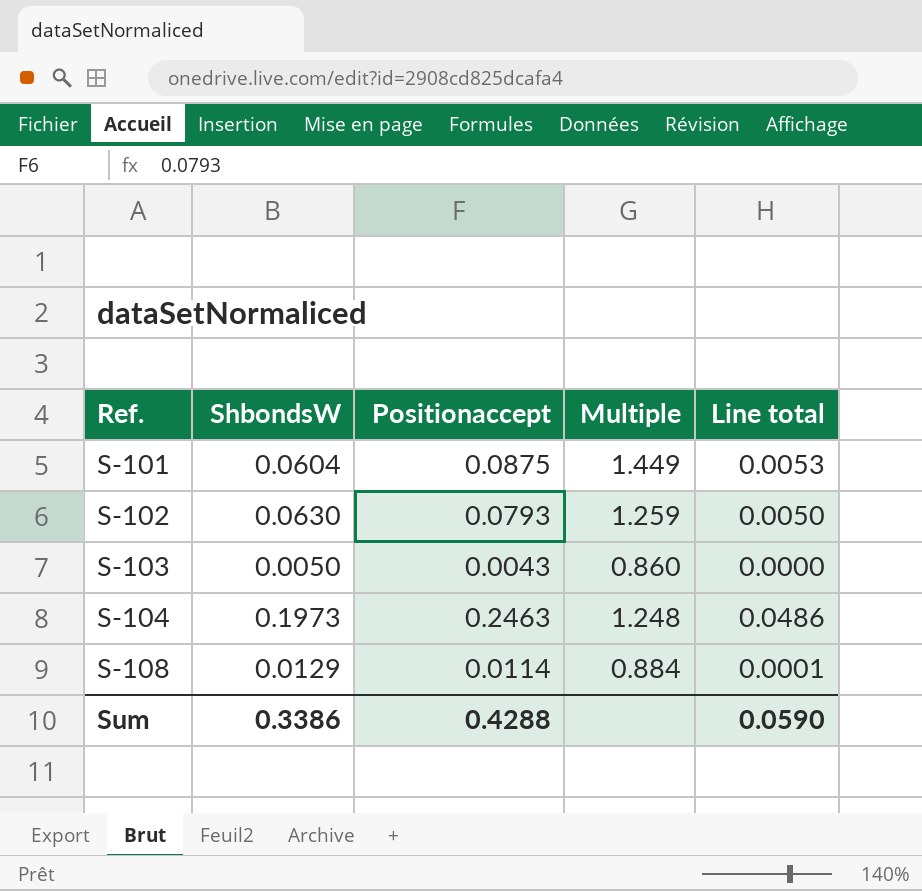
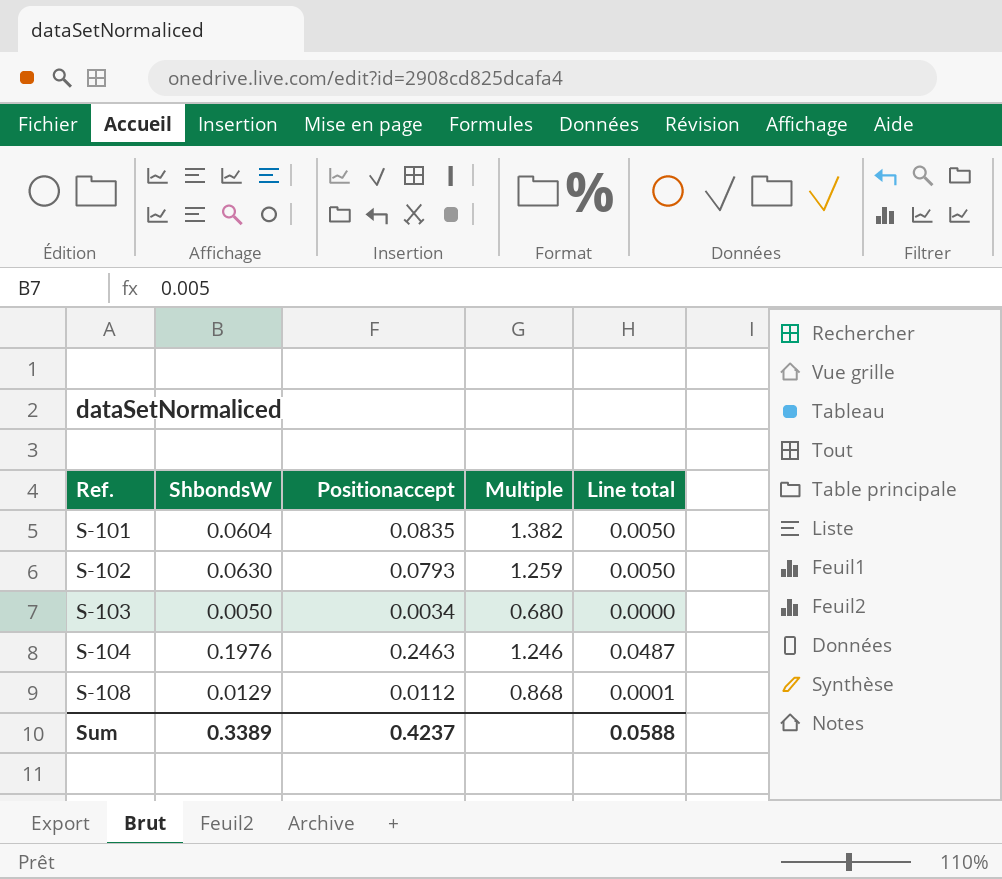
S-101 | Positionaccept: 0.0875 -> 0.0835
S-101 | Multiple: 1.449 -> 1.382
S-101 | Line total: 0.0053 -> 0.0050
S-103 | Positionaccept: 0.0043 -> 0.0034
S-103 | Multiple: 0.860 -> 0.680
S-104 | ShbondsW: 0.1973 -> 0.1976
S-104 | Multiple: 1.248 -> 1.246
S-104 | Line total: 0.0486 -> 0.0487
S-108 | Positionaccept: 0.0114 -> 0.0112
S-108 | Multiple: 0.884 -> 0.868
Sum | ShbondsW: 0.3386 -> 0.3389
Sum | Positionaccept: 0.4288 -> 0.4237
Sum | Line total: 0.0590 -> 0.0588

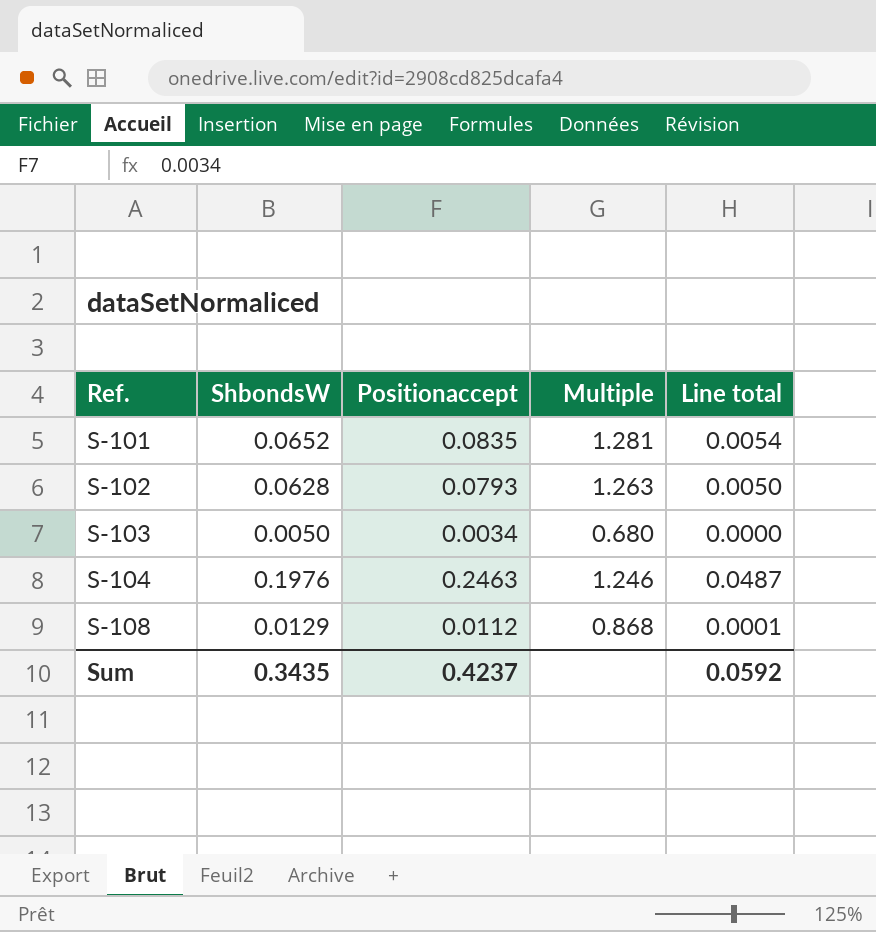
S-101 | ShbondsW: 0.0604 -> 0.0652
S-101 | Multiple: 1.382 -> 1.281
S-101 | Line total: 0.0050 -> 0.0054
S-102 | ShbondsW: 0.0630 -> 0.0628
S-102 | Multiple: 1.259 -> 1.263
Sum | ShbondsW: 0.3389 -> 0.3435
Sum | Line total: 0.0588 -> 0.0592

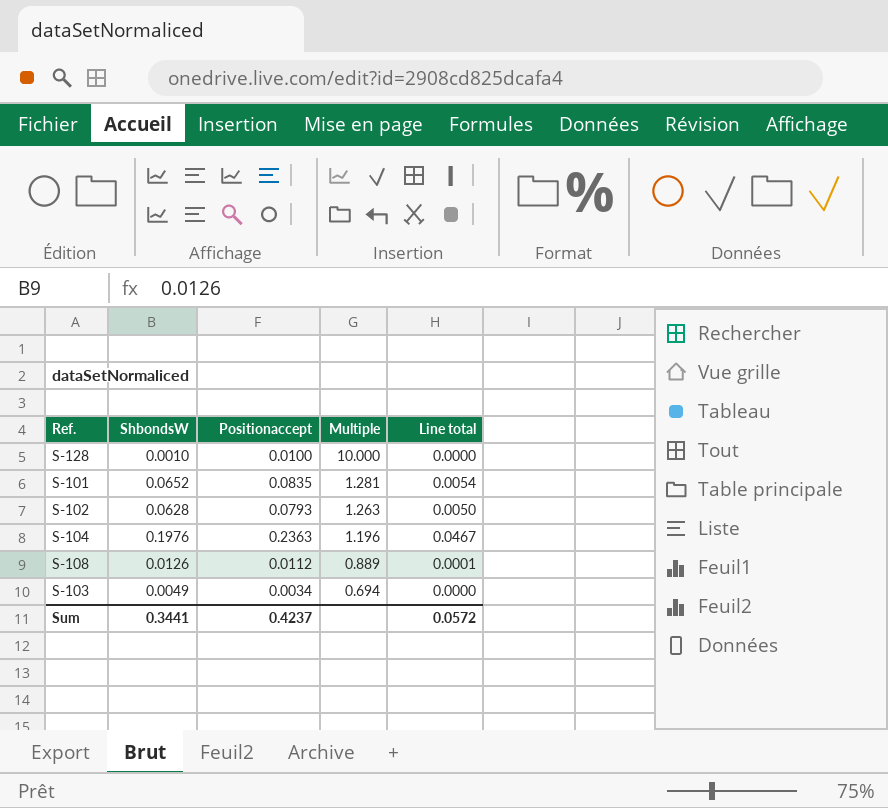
row order: Ref. ascending -> Multiple descending
row S-128: none -> 0.0010 | 0.0100 | 10.000 | 0.0000
S-104 | Positionaccept: 0.2463 -> 0.2363
S-104 | Multiple: 1.246 -> 1.196
S-104 | Line total: 0.0487 -> 0.0467
S-108 | ShbondsW: 0.0129 -> 0.0126
S-108 | Multiple: 0.868 -> 0.889
S-103 | ShbondsW: 0.0050 -> 0.0049
S-103 | Multiple: 0.680 -> 0.694
Sum | ShbondsW: 0.3435 -> 0.3441
Sum | Line total: 0.0592 -> 0.0572

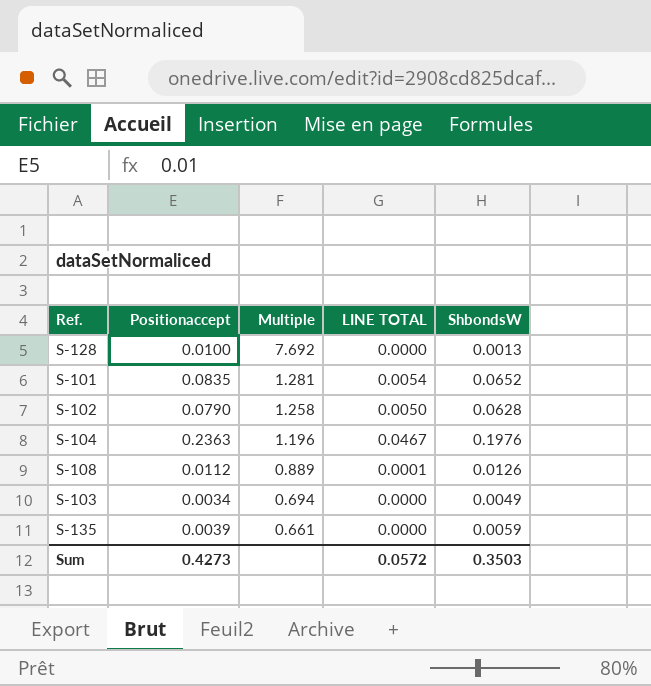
column name: Line total -> LINE TOTAL
column ShbondsW | position: 2 -> 5
S-128 | Multiple: 10.000 -> 7.692
S-128 | ShbondsW: 0.0010 -> 0.0013
S-102 | Positionaccept: 0.0793 -> 0.0790
S-102 | Multiple: 1.263 -> 1.258
row S-135: none -> 0.0039 | 0.661 | 0.0000 | 0.0059
Sum | Positionaccept: 0.4237 -> 0.4273
Sum | ShbondsW: 0.3441 -> 0.3503

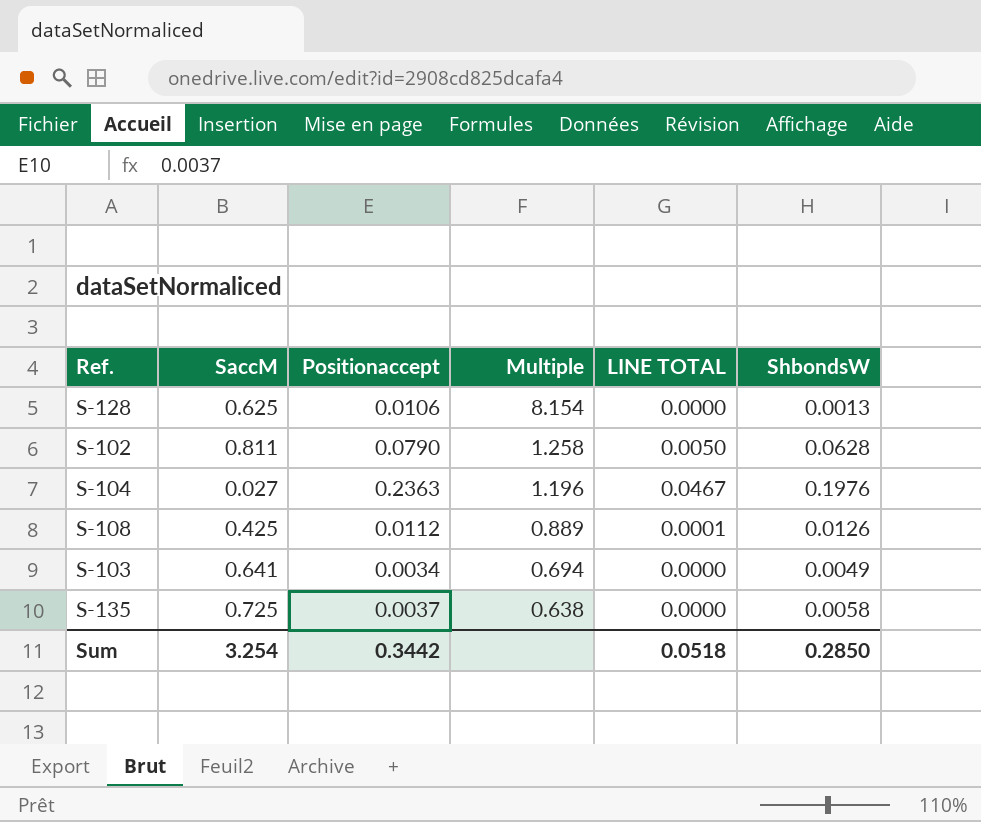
column SaccM | position: none -> 2
row S-101: 0.0835 | 1.281 | 0.0054 | 0.0652 -> none
S-128 | Positionaccept: 0.0100 -> 0.0106
S-128 | Multiple: 7.692 -> 8.154
S-135 | Positionaccept: 0.0039 -> 0.0037
S-135 | Multiple: 0.661 -> 0.638
S-135 | ShbondsW: 0.0059 -> 0.0058
Sum | Positionaccept: 0.4273 -> 0.3442
Sum | LINE TOTAL: 0.0572 -> 0.0518
Sum | ShbondsW: 0.3503 -> 0.2850

